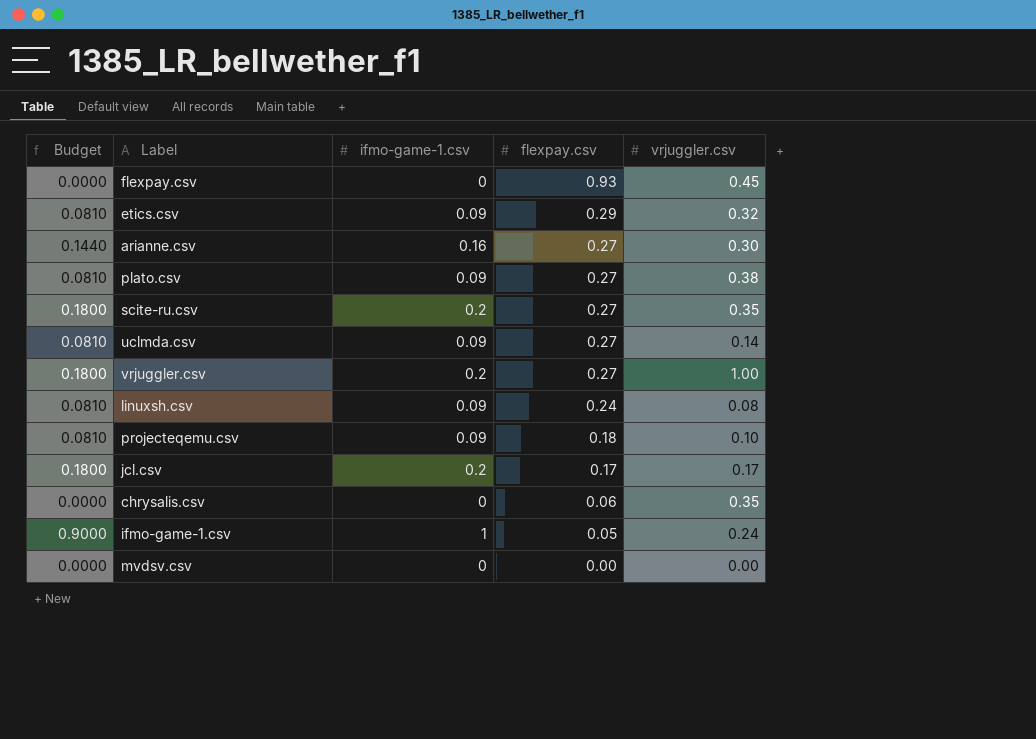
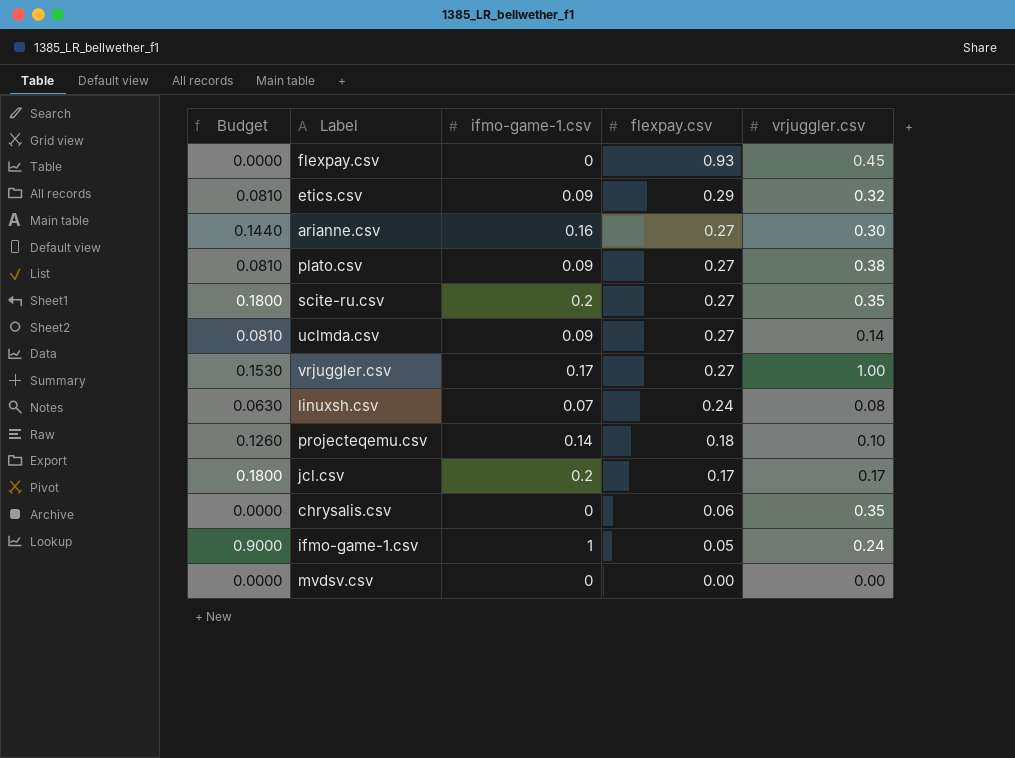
vrjuggler.csv | Budget: 0.1800 -> 0.1530
vrjuggler.csv | ifmo-game-1.csv: 0.2 -> 0.17
linuxsh.csv | Budget: 0.0810 -> 0.0630
linuxsh.csv | ifmo-game-1.csv: 0.09 -> 0.07
projecteqemu.csv | Budget: 0.0810 -> 0.1260
projecteqemu.csv | ifmo-game-1.csv: 0.09 -> 0.14

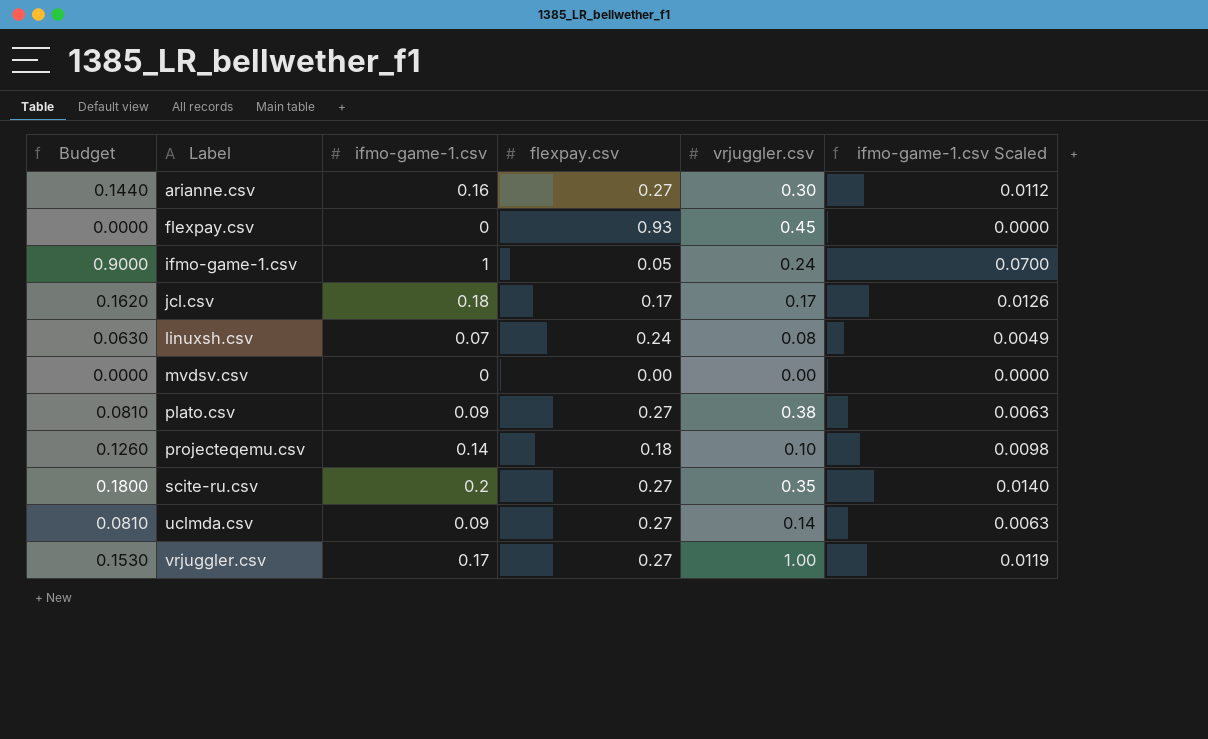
row order: flexpay.csv descending -> Label ascending
column ifmo-game-1.csv Scaled | formula: none -> [ifmo-game-1.csv] * 0.07
row etics.csv: 0.0810 | 0.09 | 0.29 | 0.32 -> none
row chrysalis.csv: 0.0000 | 0 | 0.06 | 0.35 -> none
jcl.csv | Budget: 0.1800 -> 0.1620
jcl.csv | ifmo-game-1.csv: 0.2 -> 0.18

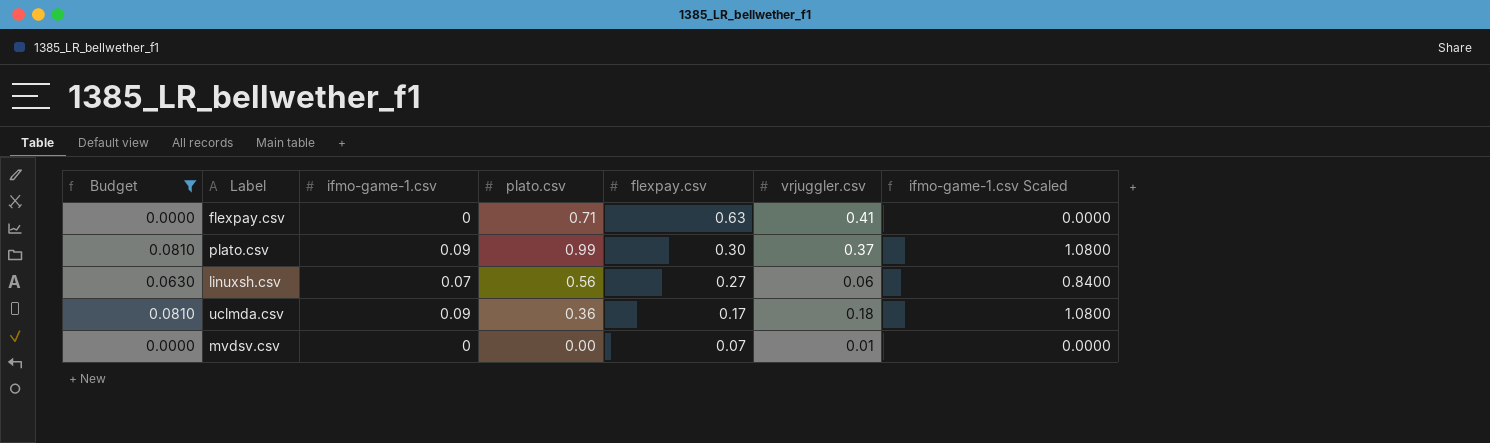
filter: none -> Budget <= 0.0810
row order: Label ascending -> flexpay.csv descending
column plato.csv | position: none -> 4
column ifmo-game-1.csv Scaled | formula: [ifmo-game-1.csv] * 0.07 -> [ifmo-game-1.csv] * 12
flexpay.csv | flexpay.csv: 0.93 -> 0.63
flexpay.csv | vrjuggler.csv: 0.45 -> 0.41
plato.csv | flexpay.csv: 0.27 -> 0.30
plato.csv | vrjuggler.csv: 0.38 -> 0.37
linuxsh.csv | flexpay.csv: 0.24 -> 0.27
linuxsh.csv | vrjuggler.csv: 0.08 -> 0.06
uclmda.csv | flexpay.csv: 0.27 -> 0.17
uclmda.csv | vrjuggler.csv: 0.14 -> 0.18
mvdsv.csv | flexpay.csv: 0.00 -> 0.07
mvdsv.csv | vrjuggler.csv: 0.00 -> 0.01

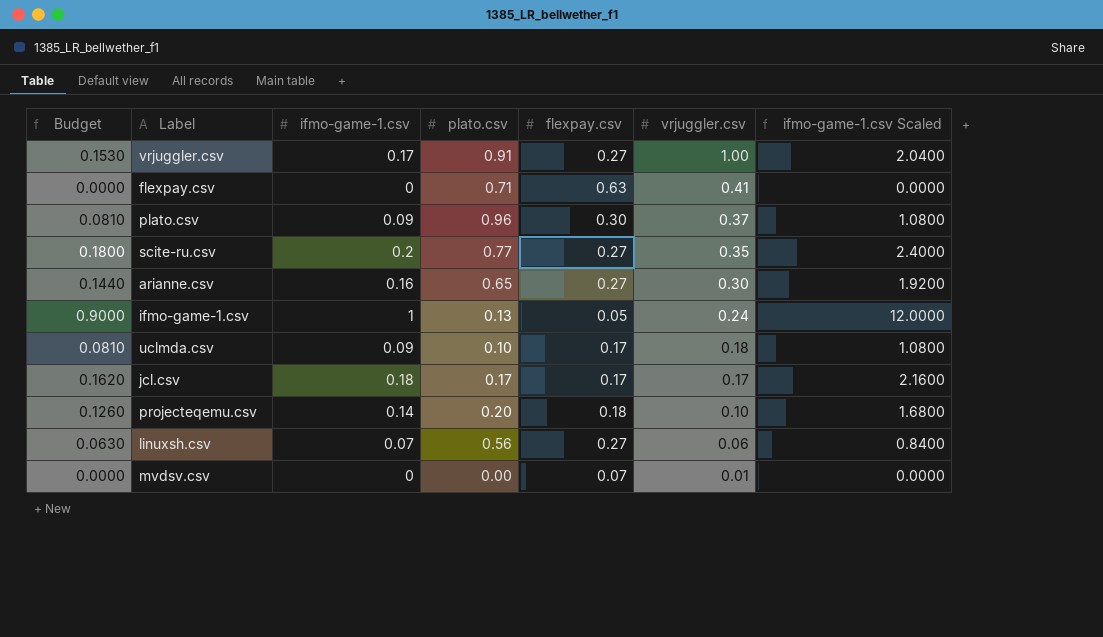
filter: Budget <= 0.0810 -> none
row order: flexpay.csv descending -> vrjuggler.csv descending
plato.csv | plato.csv: 0.99 -> 0.96
uclmda.csv | plato.csv: 0.36 -> 0.10

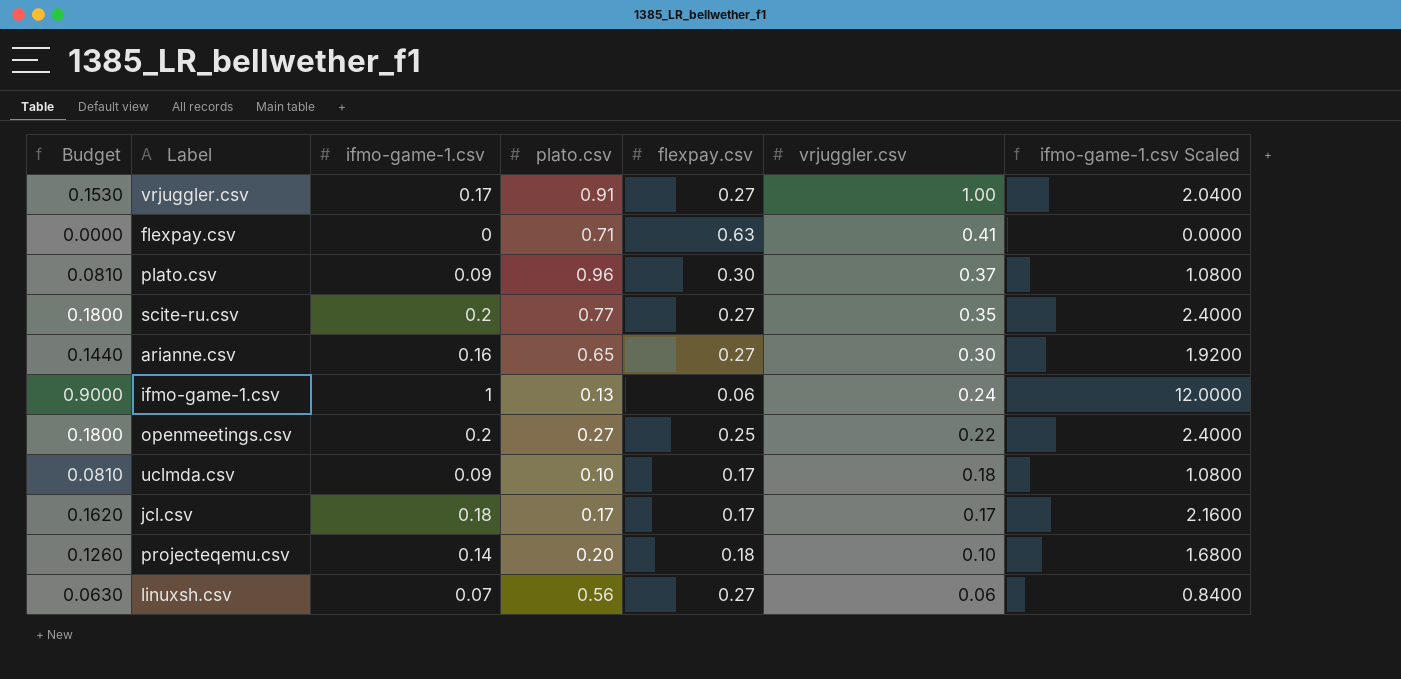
row mvdsv.csv: 0.0000 | 0 | 0.00 | 0.07 | 0.01 | 0.0000 -> none
ifmo-game-1.csv | flexpay.csv: 0.05 -> 0.06
row openmeetings.csv: none -> 0.1800 | 0.2 | 0.27 | 0.25 | 0.22 | 2.4000

